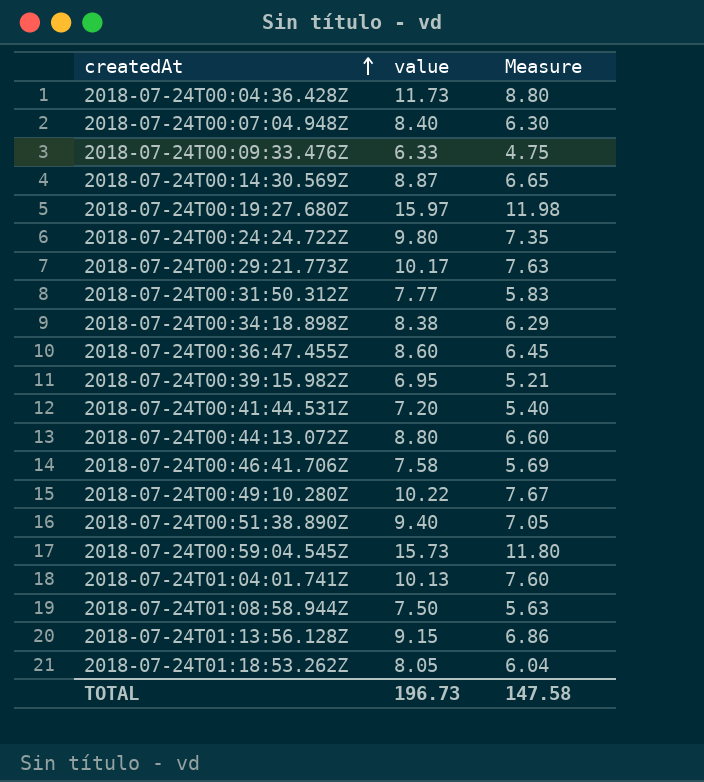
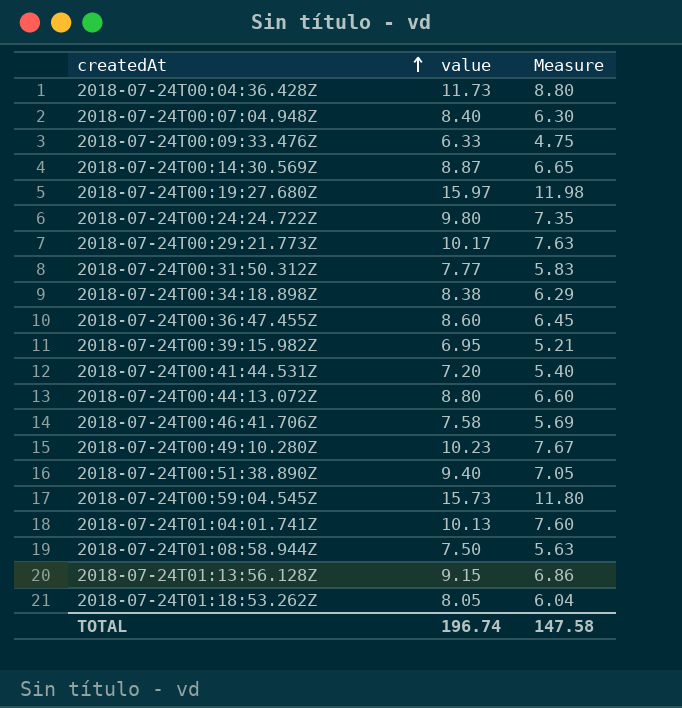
2018-07-24T00:49:10.280Z | value: 10.22 -> 10.23
TOTAL | value: 196.73 -> 196.74

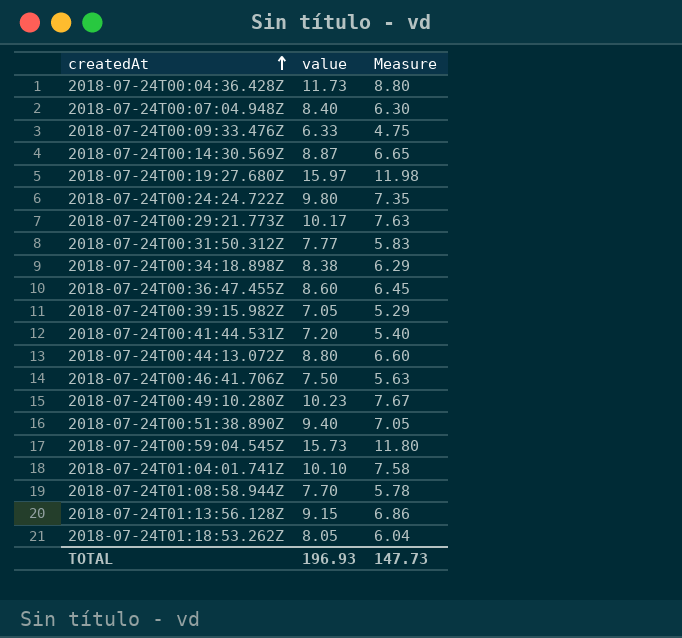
2018-07-24T00:39:15.982Z | value: 6.95 -> 7.05
2018-07-24T00:39:15.982Z | Measure: 5.21 -> 5.29
2018-07-24T00:46:41.706Z | value: 7.58 -> 7.50
2018-07-24T00:46:41.706Z | Measure: 5.69 -> 5.63
2018-07-24T01:04:01.741Z | value: 10.13 -> 10.10
2018-07-24T01:04:01.741Z | Measure: 7.60 -> 7.58
2018-07-24T01:08:58.944Z | value: 7.50 -> 7.70
2018-07-24T01:08:58.944Z | Measure: 5.63 -> 5.78
TOTAL | value: 196.74 -> 196.93
TOTAL | Measure: 147.58 -> 147.73

